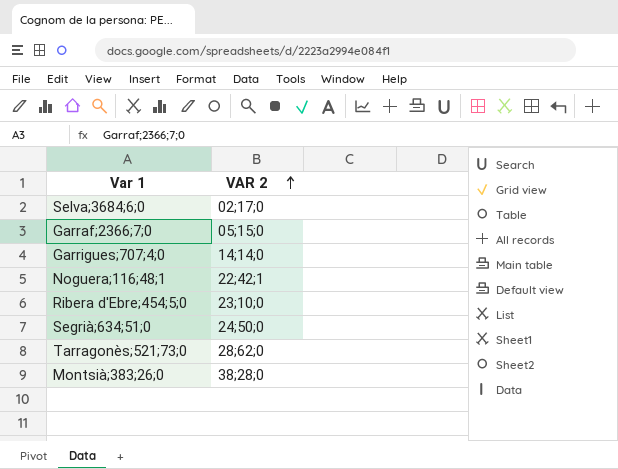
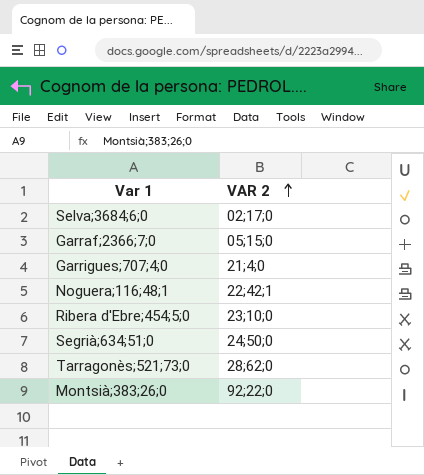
Garrigues;707;4;0 | VAR 2: 14;14;0 -> 21;4;0
Montsià;383;26;0 | VAR 2: 38;28;0 -> 92;22;0

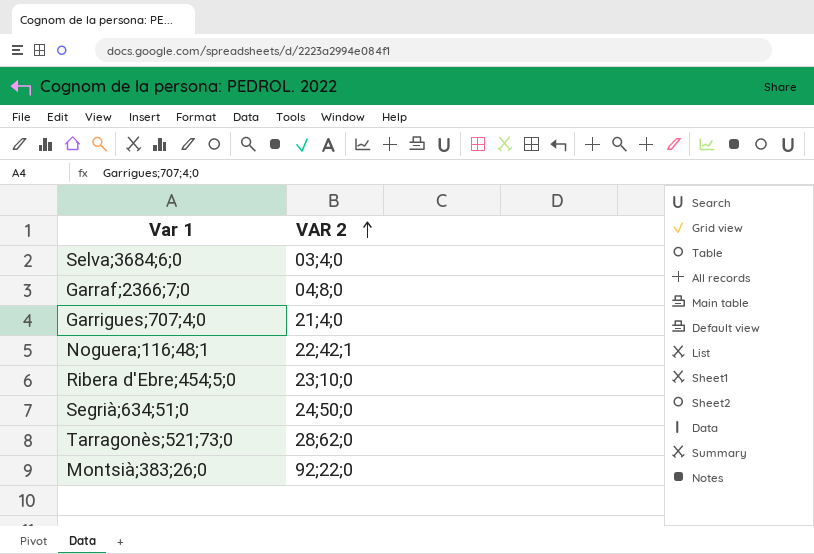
Selva;3684;6;0 | VAR 2: 02;17;0 -> 03;4;0
Garraf;2366;7;0 | VAR 2: 05;15;0 -> 04;8;0

